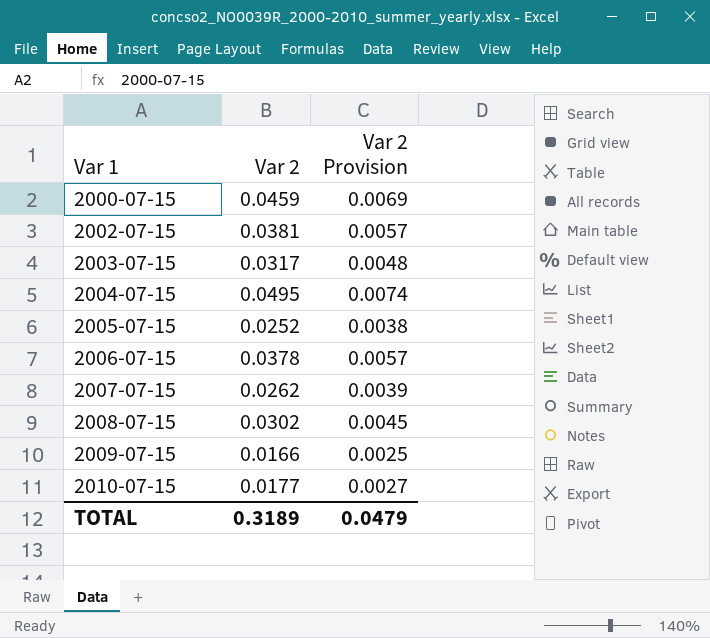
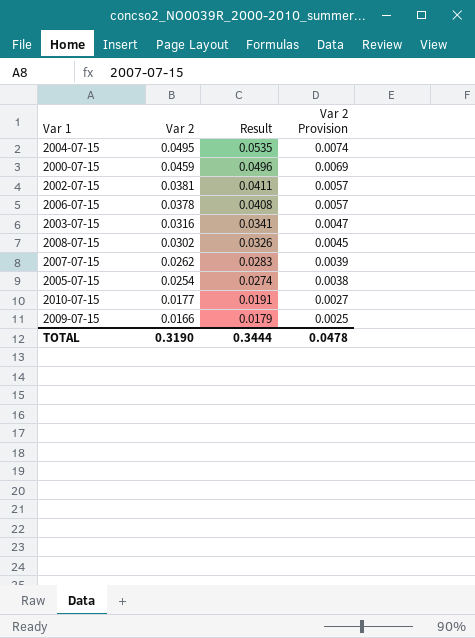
row order: Var 1 ascending -> Var 2 descending
column Result | formula: none -> [Var 2] * 1.08
2003-07-15 | Var 2: 0.0317 -> 0.0316
2003-07-15 | Var 2 Provision: 0.0048 -> 0.0047
2005-07-15 | Var 2: 0.0252 -> 0.0254
TOTAL | Var 2: 0.3189 -> 0.3190
TOTAL | Var 2 Provision: 0.0479 -> 0.0478

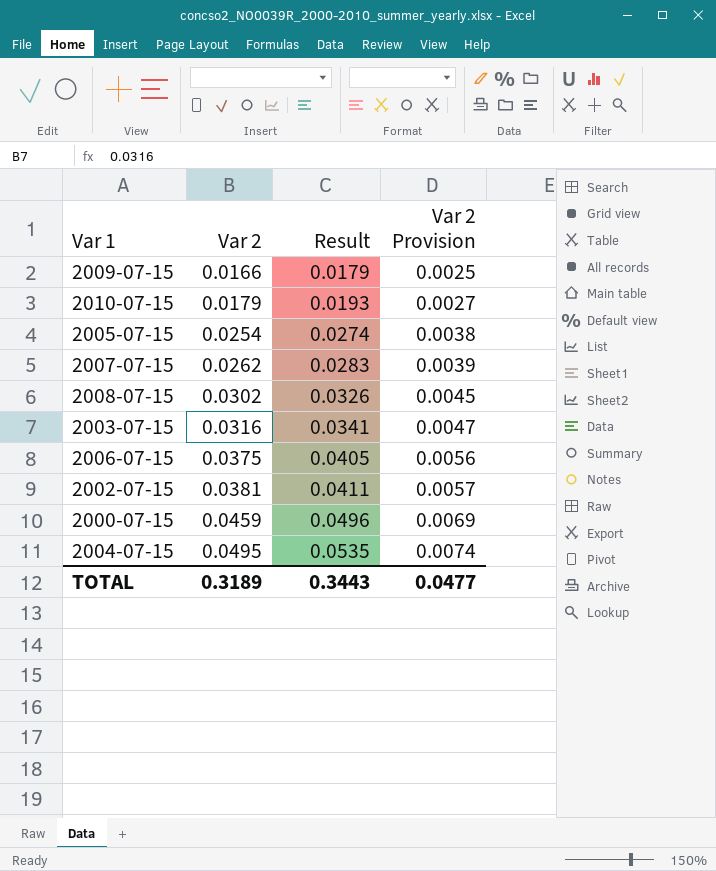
row order: Var 2 descending -> Var 2 ascending
2010-07-15 | Var 2: 0.0177 -> 0.0179
2010-07-15 | Result: 0.0191 -> 0.0193
2006-07-15 | Var 2: 0.0378 -> 0.0375
2006-07-15 | Result: 0.0408 -> 0.0405
2006-07-15 | Var 2 Provision: 0.0057 -> 0.0056
TOTAL | Var 2: 0.3190 -> 0.3189
TOTAL | Result: 0.3444 -> 0.3443
TOTAL | Var 2 Provision: 0.0478 -> 0.0477

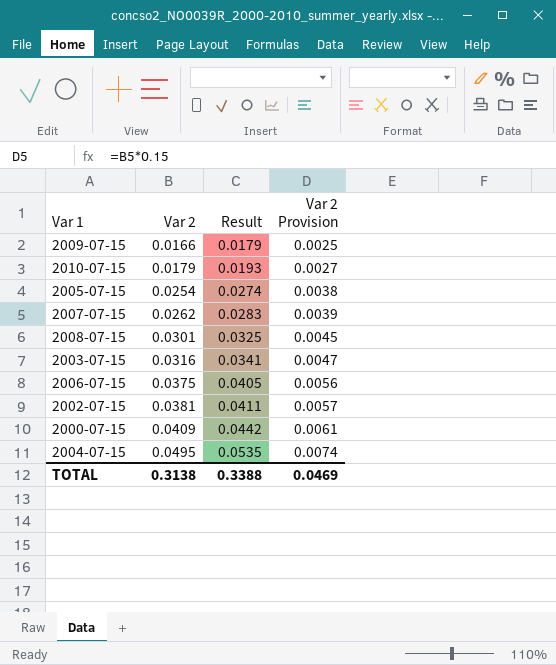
2008-07-15 | Var 2: 0.0302 -> 0.0301
2008-07-15 | Result: 0.0326 -> 0.0325
2000-07-15 | Var 2: 0.0459 -> 0.0409
2000-07-15 | Result: 0.0496 -> 0.0442
2000-07-15 | Var 2 Provision: 0.0069 -> 0.0061
TOTAL | Var 2: 0.3189 -> 0.3138
TOTAL | Result: 0.3443 -> 0.3388
TOTAL | Var 2 Provision: 0.0477 -> 0.0469

